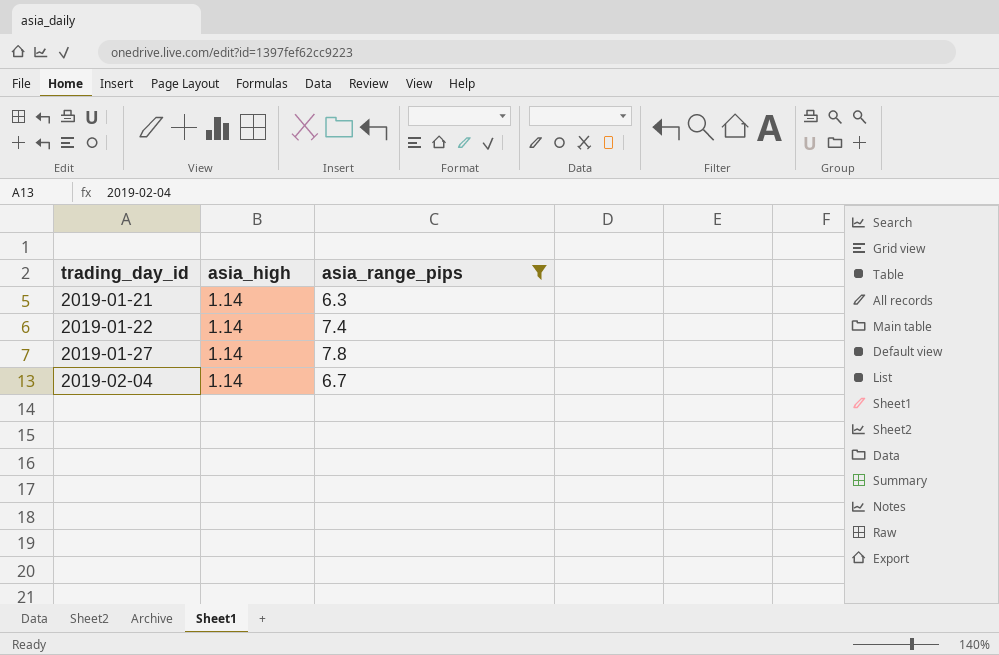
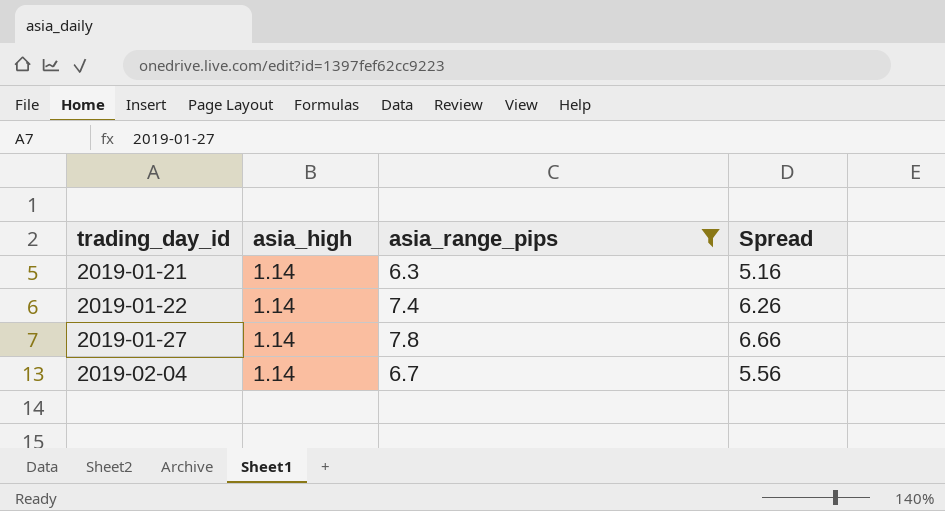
column Spread | formula: none -> [asia_range_pips] - [asia_high]

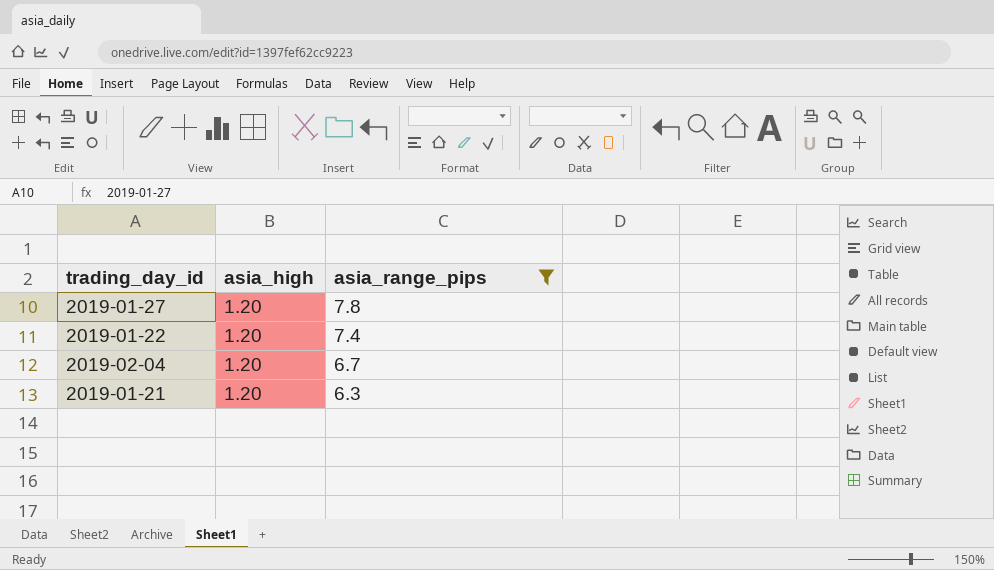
row order: trading_day_id ascending -> asia_range_pips descending
column Spread | formula: [asia_range_pips] - [asia_high] -> none
2019-01-27 | asia_high: 1.14 -> 1.20
2019-01-22 | asia_high: 1.14 -> 1.20
2019-02-04 | asia_high: 1.14 -> 1.20
2019-01-21 | asia_high: 1.14 -> 1.20

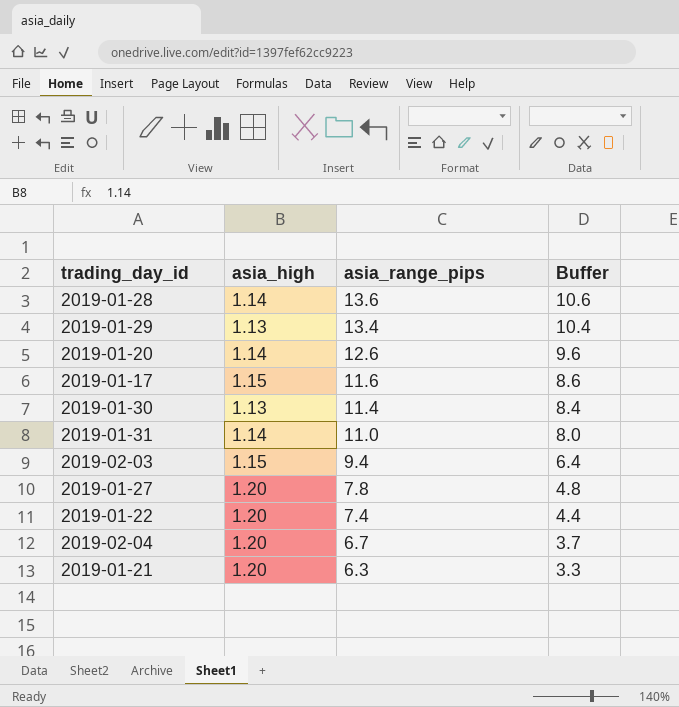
filter: asia_range_pips <= 7.8 -> none
column Buffer | formula: none -> [asia_range_pips] - 3

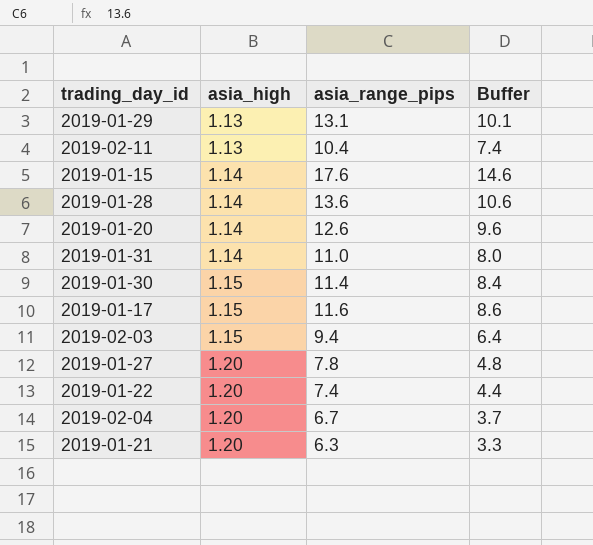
row order: asia_range_pips descending -> asia_high ascending
2019-01-29 | asia_range_pips: 13.4 -> 13.1
2019-01-29 | Buffer: 10.4 -> 10.1
row 2019-02-11: none -> 1.13 | 10.4 | 7.4
row 2019-01-15: none -> 1.14 | 17.6 | 14.6
2019-01-30 | asia_high: 1.13 -> 1.15

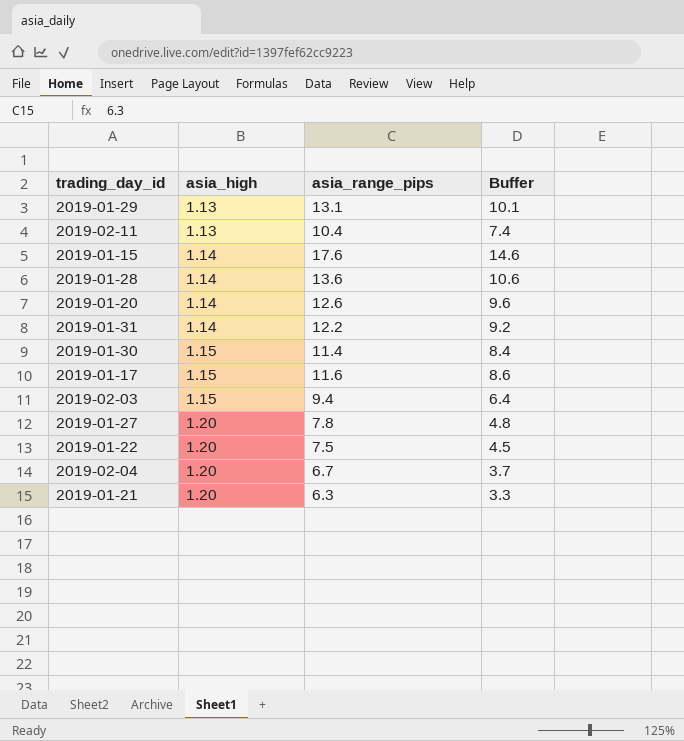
2019-01-31 | asia_range_pips: 11.0 -> 12.2
2019-01-31 | Buffer: 8.0 -> 9.2
2019-01-22 | asia_range_pips: 7.4 -> 7.5
2019-01-22 | Buffer: 4.4 -> 4.5

